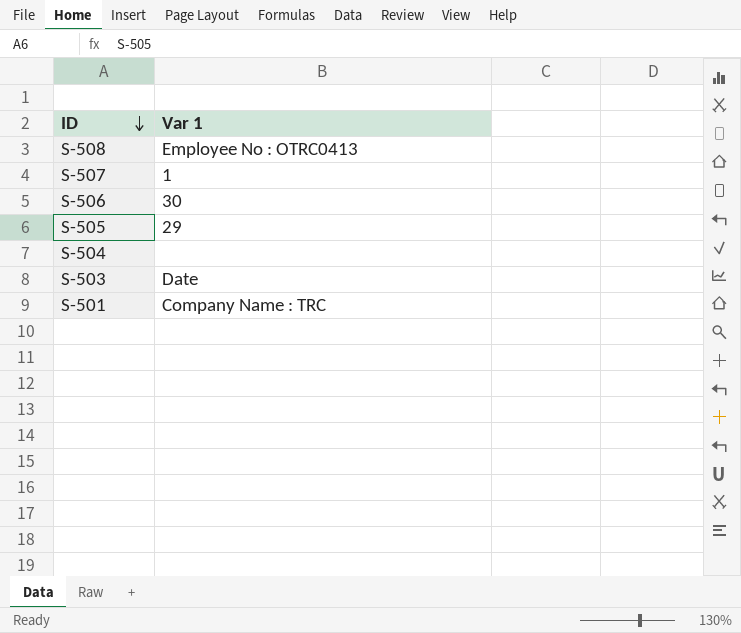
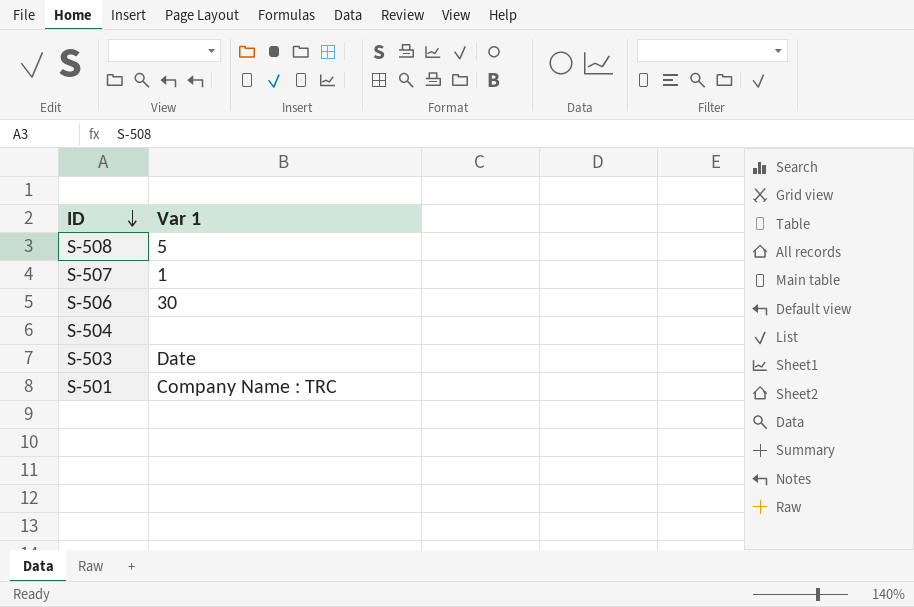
row S-505: 29 -> none
S-508 | Var 1: Employee No : OTRC0413 -> 5

